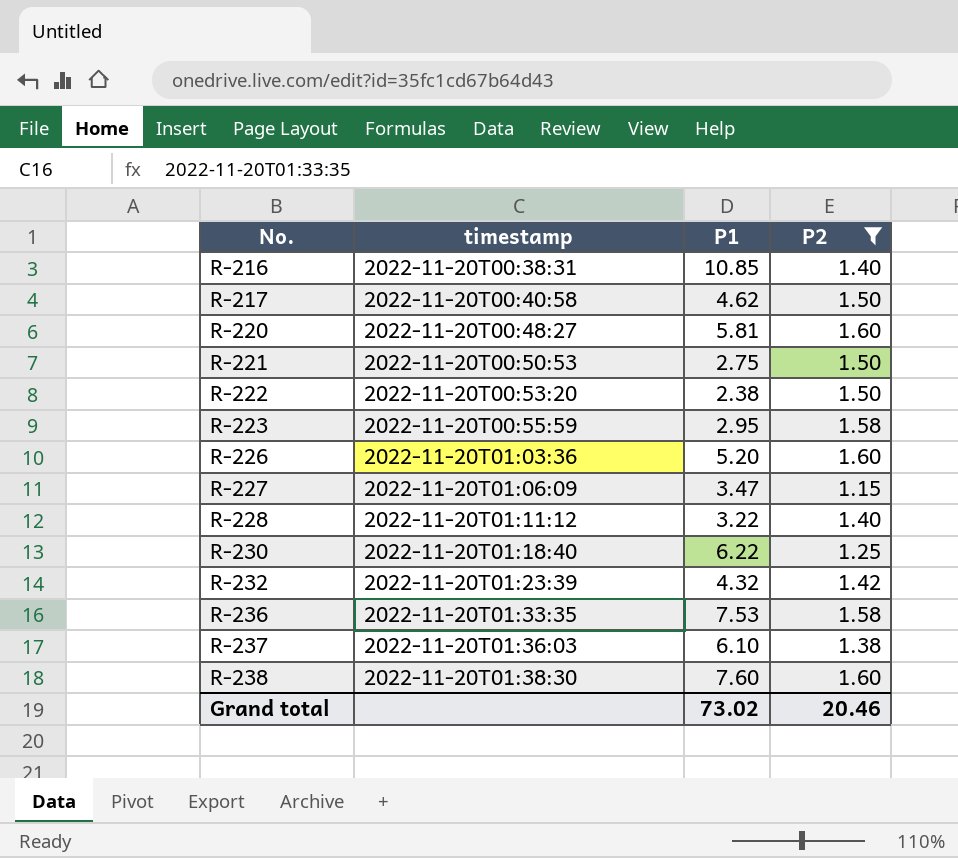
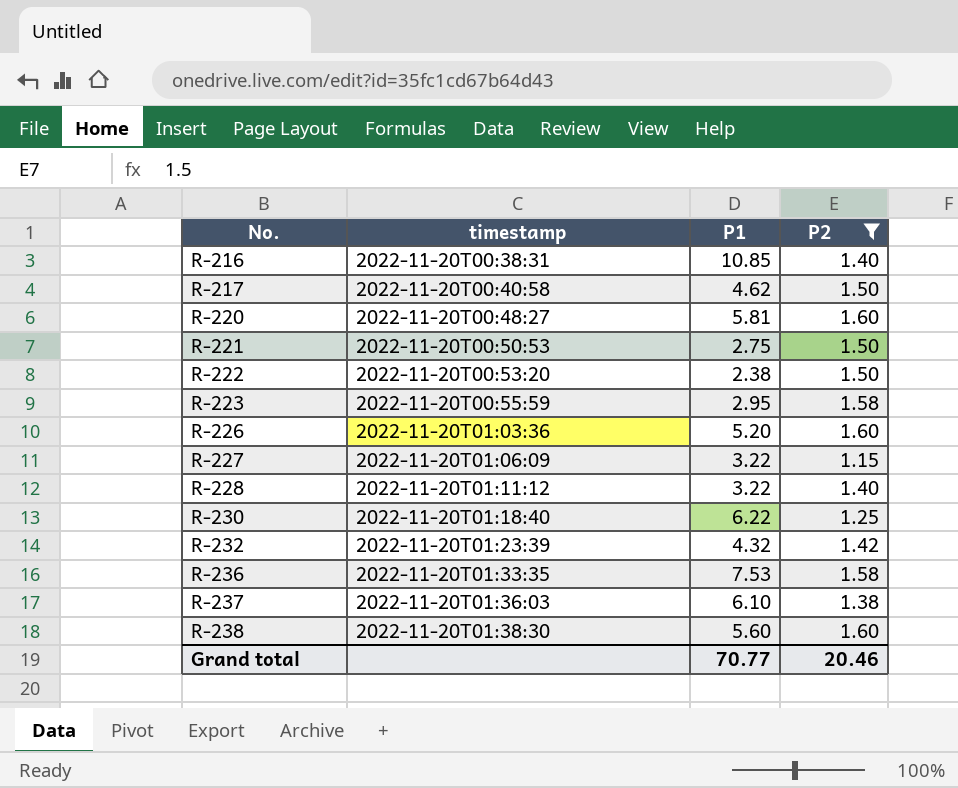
R-227 | P1: 3.47 -> 3.22
R-238 | P1: 7.60 -> 5.60
Grand total | P1: 73.02 -> 70.77

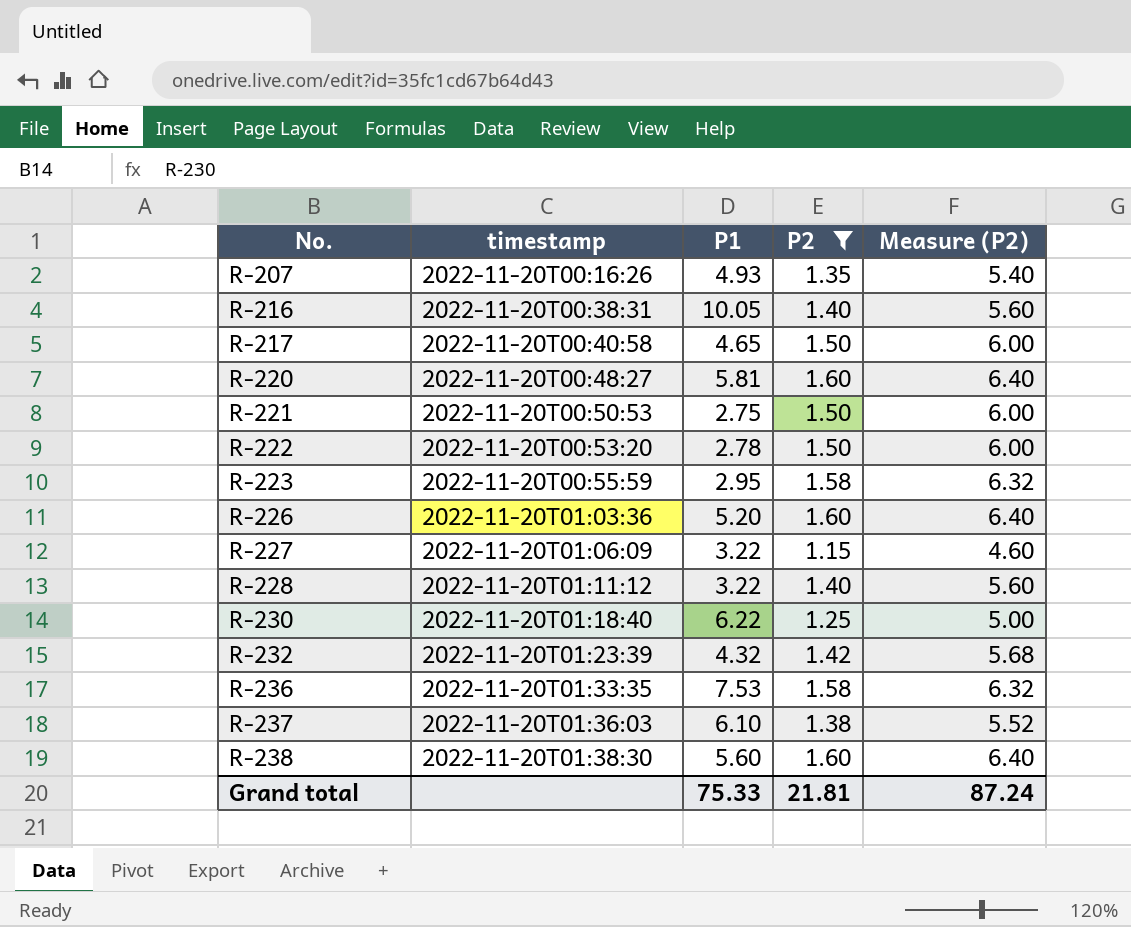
column Measure (P2) | formula: none -> [P2] * 4
row R-207: none -> 2022-11-20T00:16:26 | 4.93 | 1.35 | 5.40
R-216 | P1: 10.85 -> 10.05
R-217 | P1: 4.62 -> 4.65
R-222 | P1: 2.38 -> 2.78
Grand total | P1: 70.77 -> 75.33
Grand total | P2: 20.46 -> 21.81

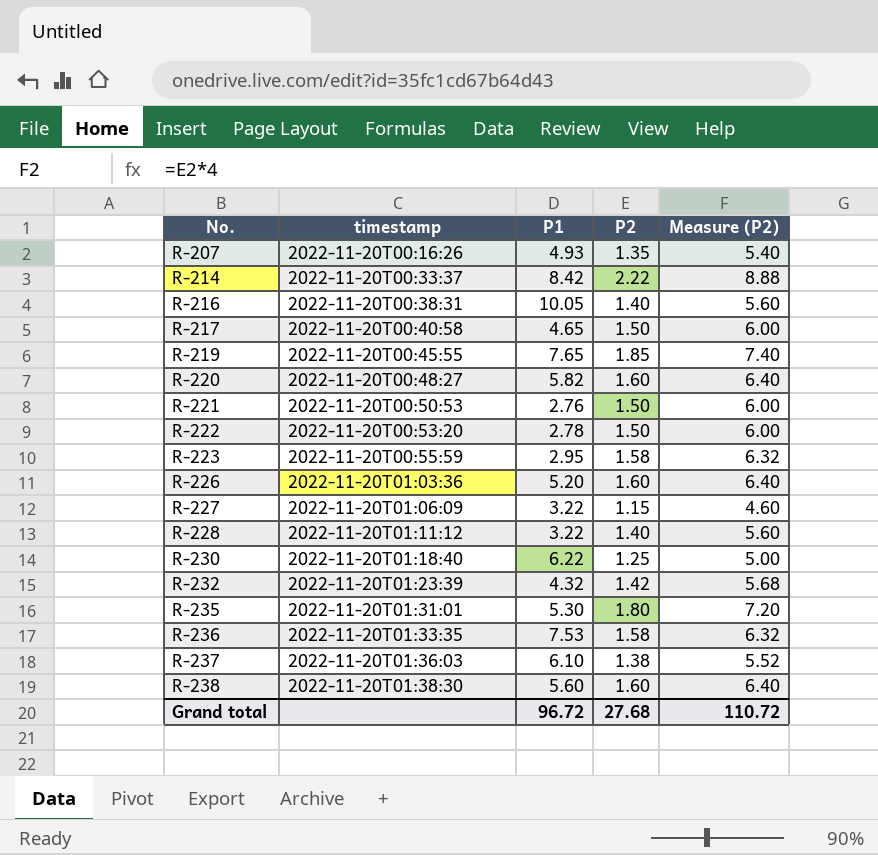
filter: P2 <= 1.60 -> none
R-220 | P1: 5.81 -> 5.82
R-221 | P1: 2.75 -> 2.76
Grand total | P1: 75.33 -> 96.72
Grand total | P2: 21.81 -> 27.68
Grand total | Measure (P2): 87.24 -> 110.72

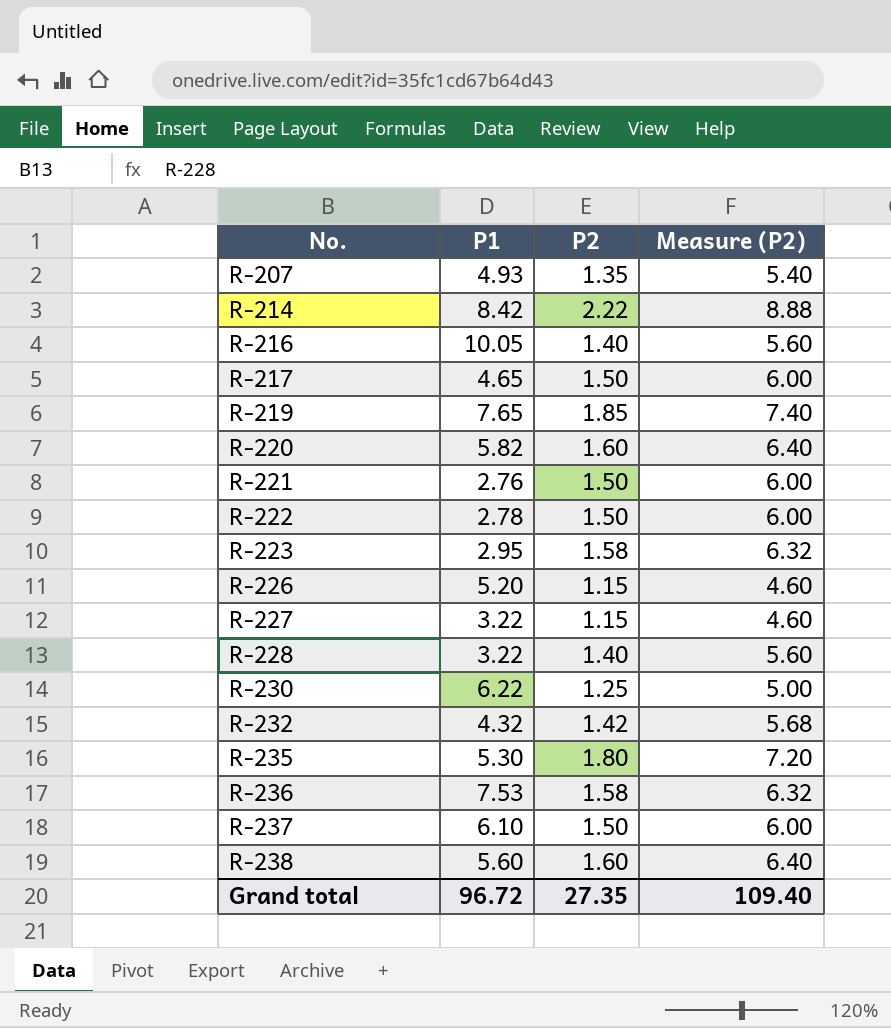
column timestamp | position: 2 -> none
R-226 | P2: 1.60 -> 1.15
R-226 | Measure (P2): 6.40 -> 4.60
R-237 | P2: 1.38 -> 1.50
R-237 | Measure (P2): 5.52 -> 6.00
Grand total | P2: 27.68 -> 27.35
Grand total | Measure (P2): 110.72 -> 109.40

